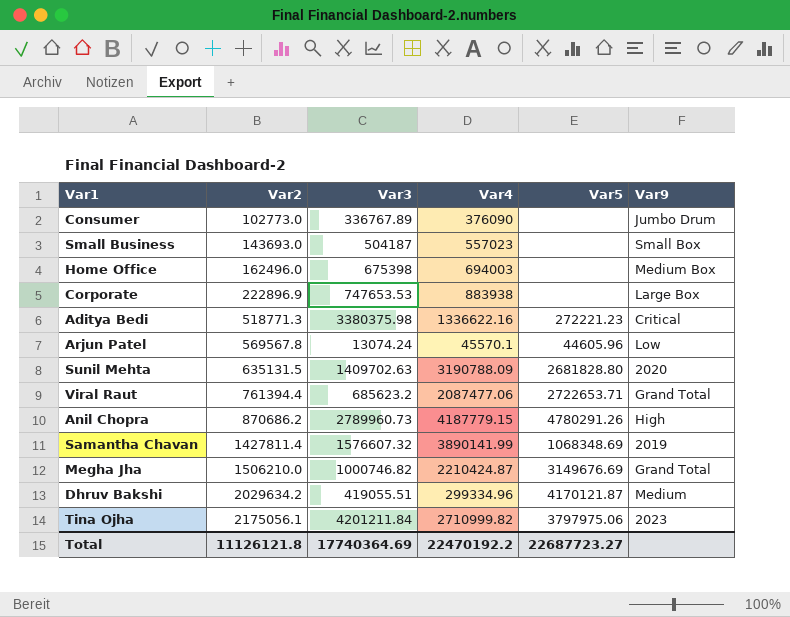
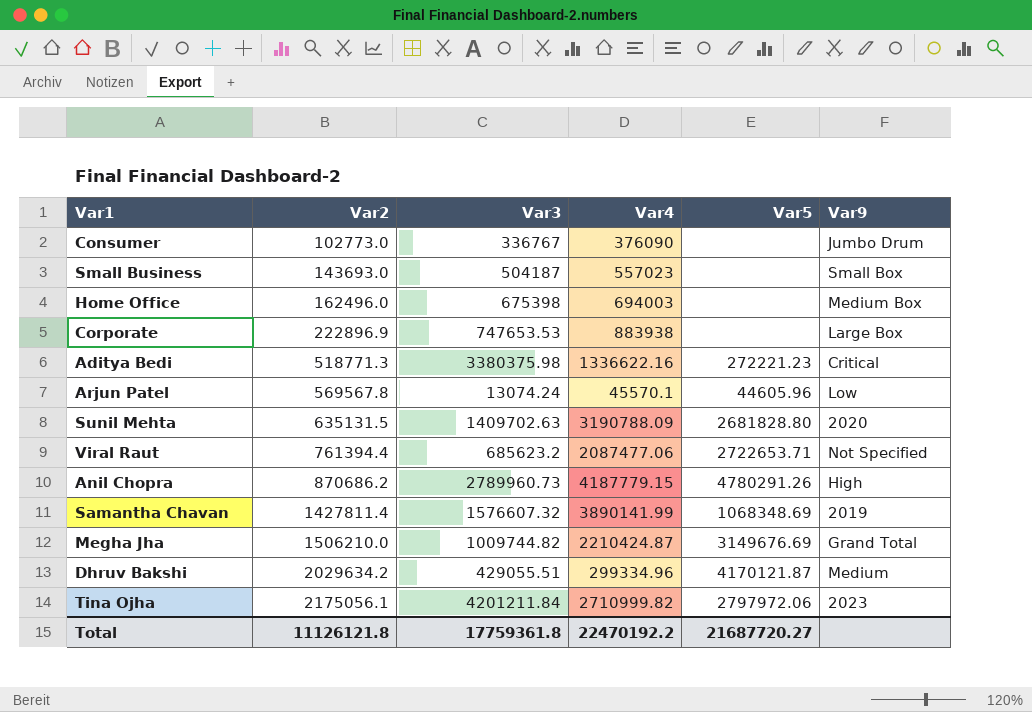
Consumer | Var3: 336767.89 -> 336767
Viral Raut | Var9: Grand Total -> Not Specified
Megha Jha | Var3: 1000746.82 -> 1009744.82
Dhruv Bakshi | Var3: 419055.51 -> 429055.51
Tina Ojha | Var5: 3797975.06 -> 2797972.06
Total | Var3: 17740364.69 -> 17759361.8
Total | Var5: 22687723.27 -> 21687720.27

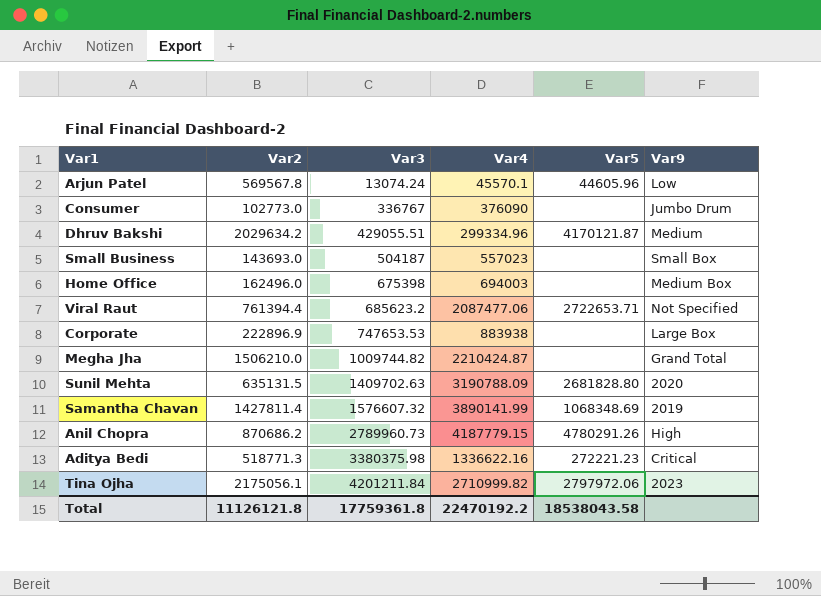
row order: Var2 ascending -> Var3 ascending
Megha Jha | Var5: 3149676.69 -> none
Total | Var5: 21687720.27 -> 18538043.58

